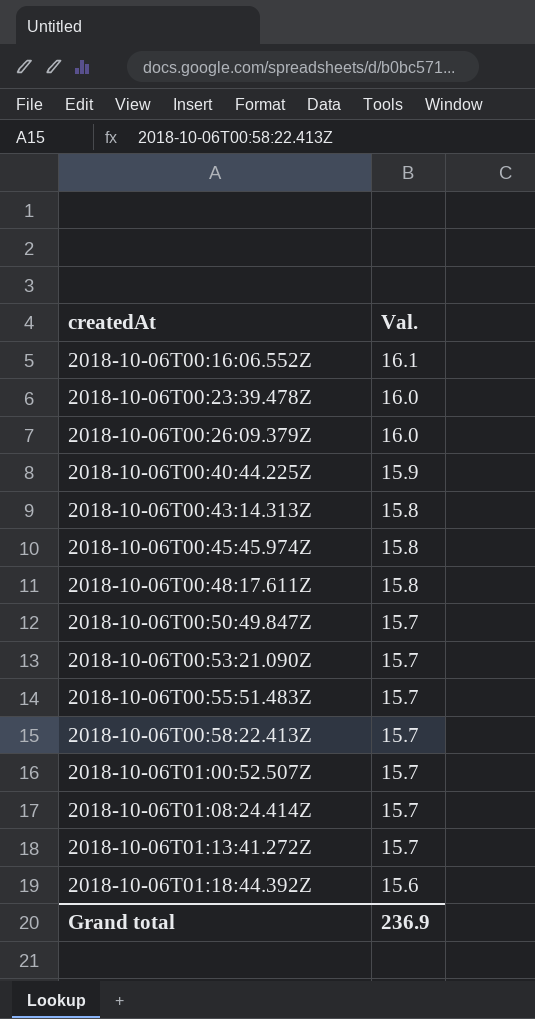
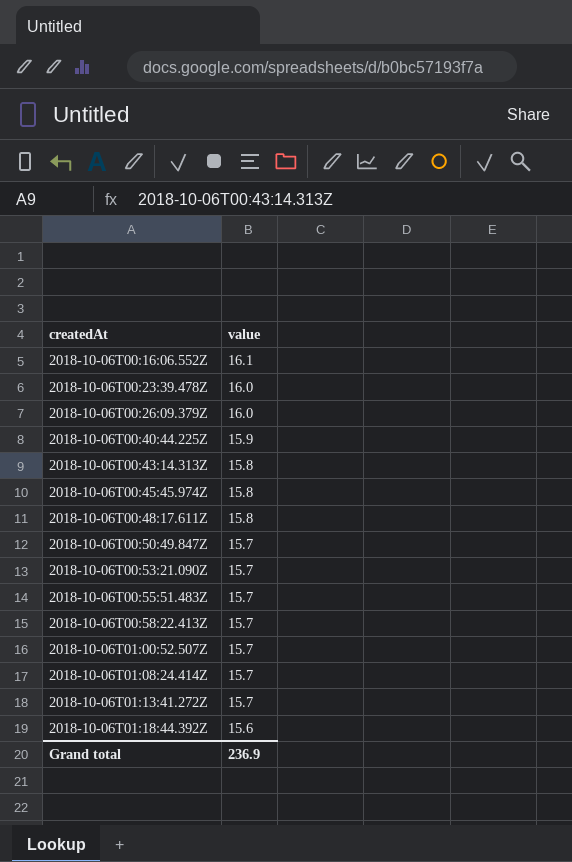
column name: Val. -> value

